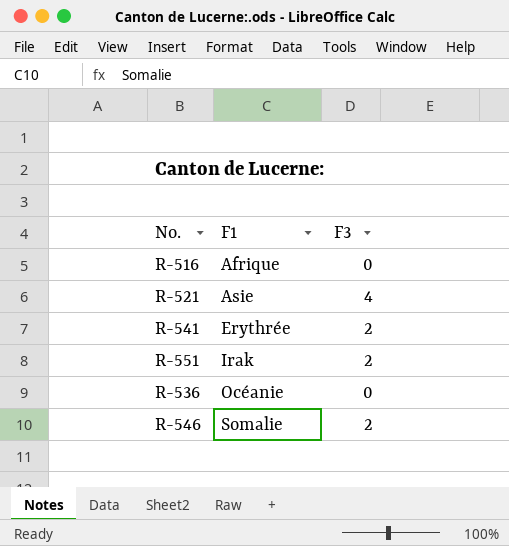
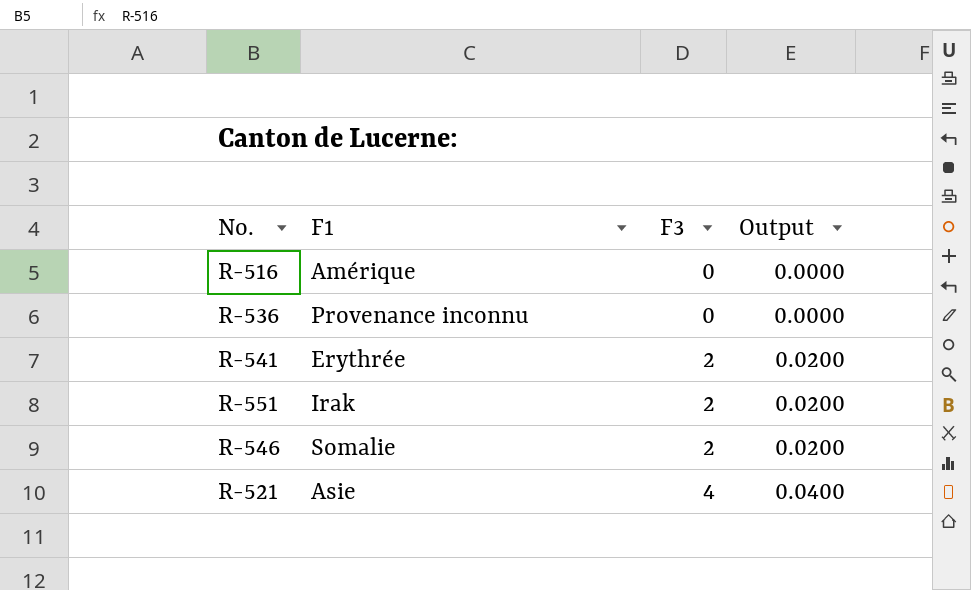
row order: F1 ascending -> F3 ascending
column Output | formula: none -> [F3] * 0.01
R-516 | F1: Afrique -> Amérique
R-536 | F1: Océanie -> Provenance inconnu

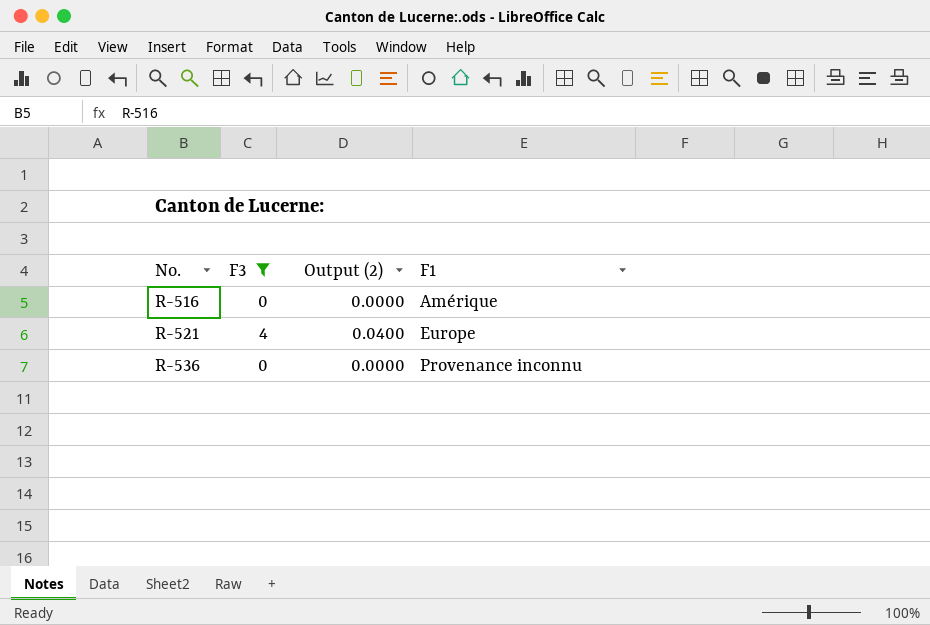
filter: none -> F3 != 2
row order: F3 ascending -> No. ascending
column name: Output -> Output (2)
column F1 | position: 2 -> 4
R-521 | F1: Asie -> Europe

